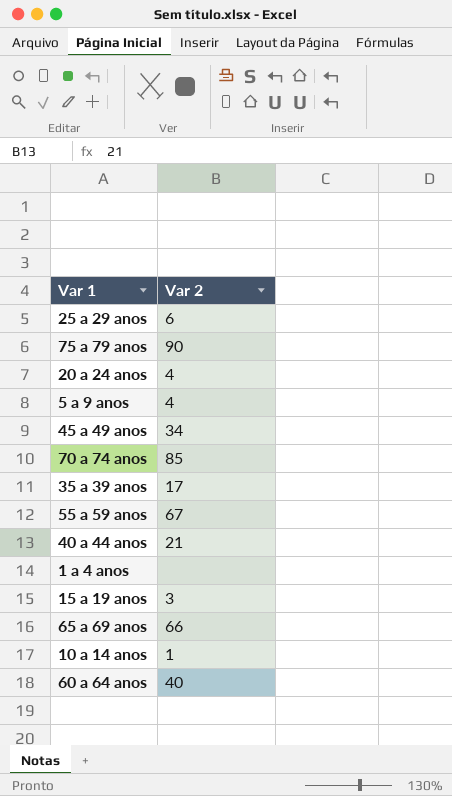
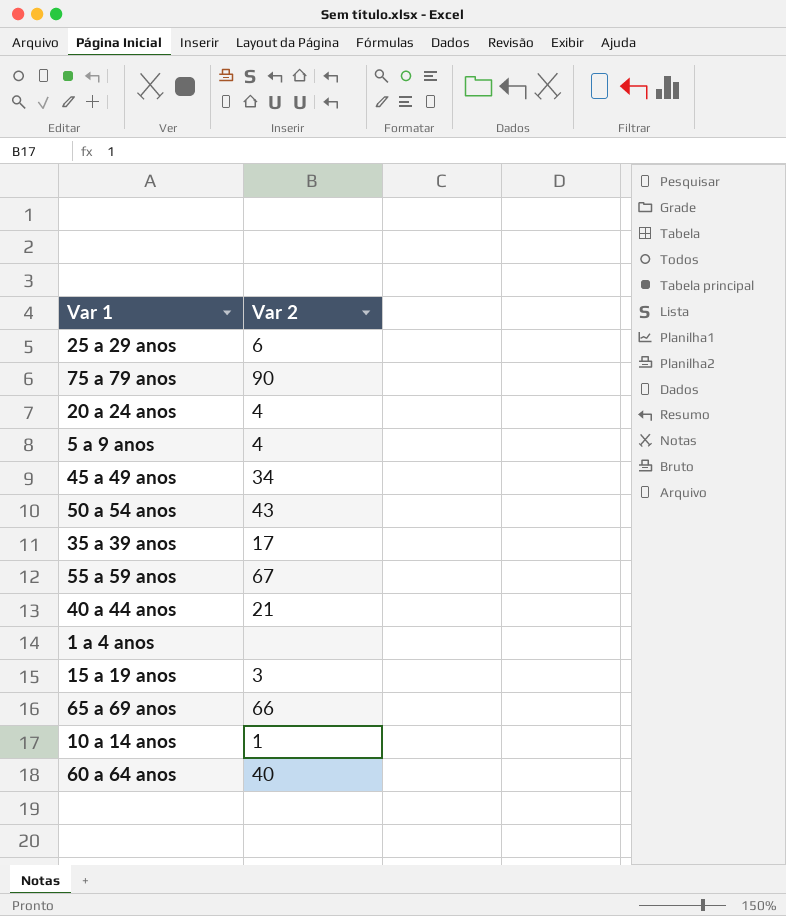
row 70 a 74 anos: 85 -> none
row 50 a 54 anos: none -> 43

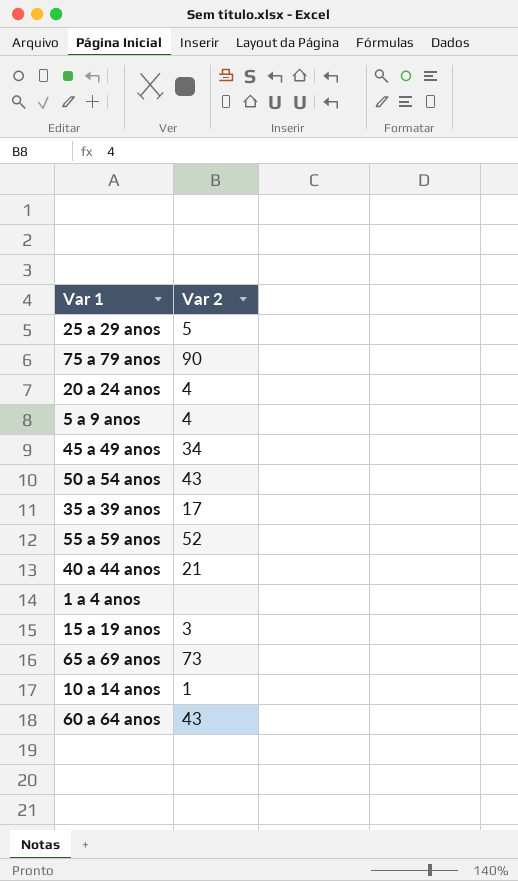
25 a 29 anos | Var 2: 6 -> 5
55 a 59 anos | Var 2: 67 -> 52
65 a 69 anos | Var 2: 66 -> 73
60 a 64 anos | Var 2: 40 -> 43

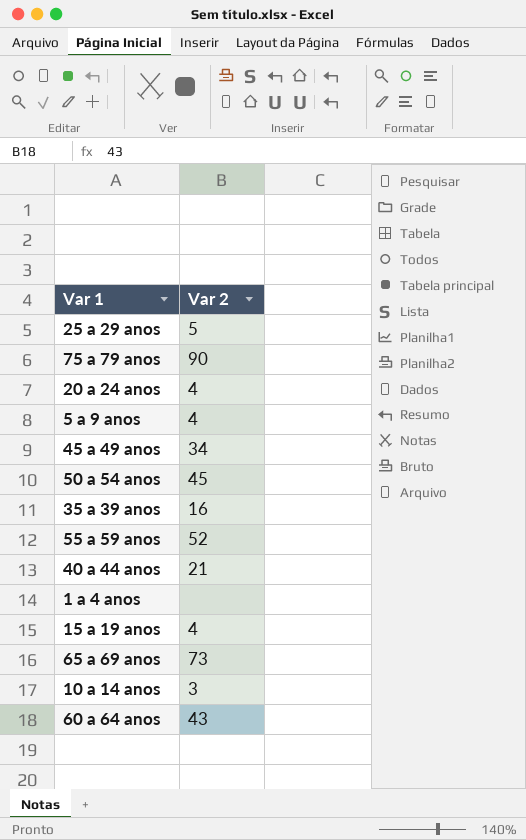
50 a 54 anos | Var 2: 43 -> 45
35 a 39 anos | Var 2: 17 -> 16
15 a 19 anos | Var 2: 3 -> 4
10 a 14 anos | Var 2: 1 -> 3

